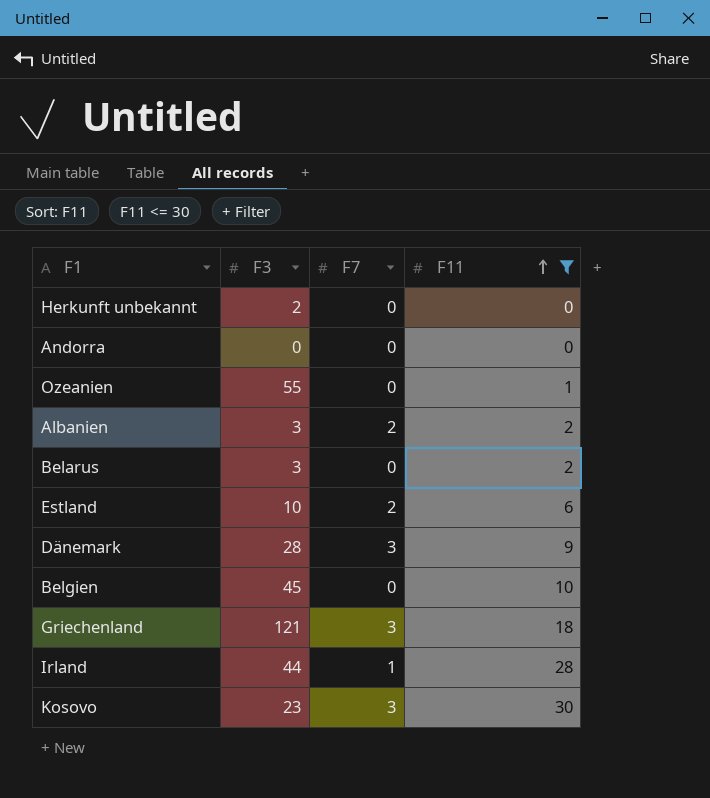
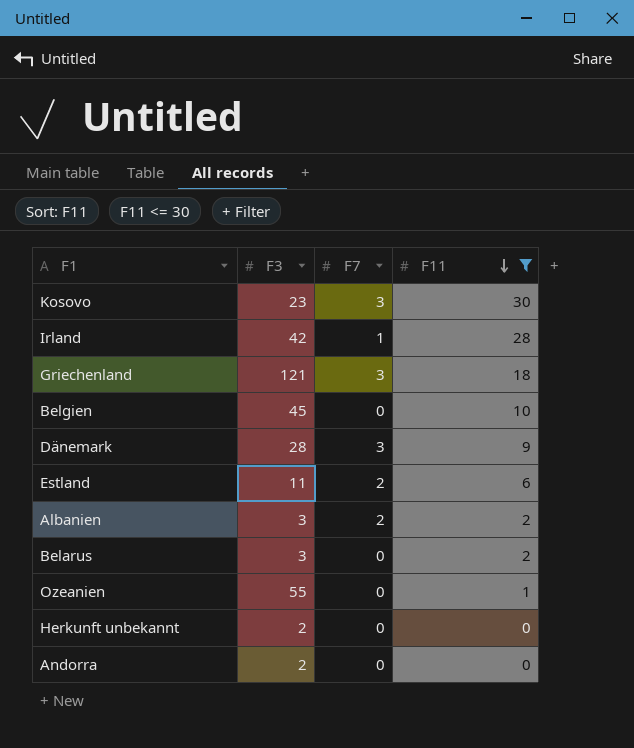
row order: F11 ascending -> F11 descending
Irland | F3: 44 -> 42
Estland | F3: 10 -> 11
Andorra | F3: 0 -> 2

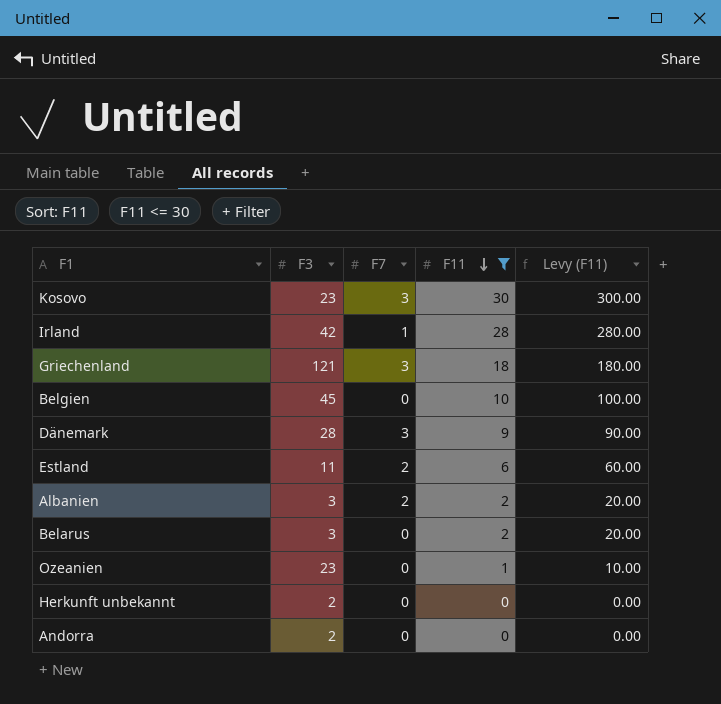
column Levy (F11) | formula: none -> [F11] * 10
Ozeanien | F3: 55 -> 23

